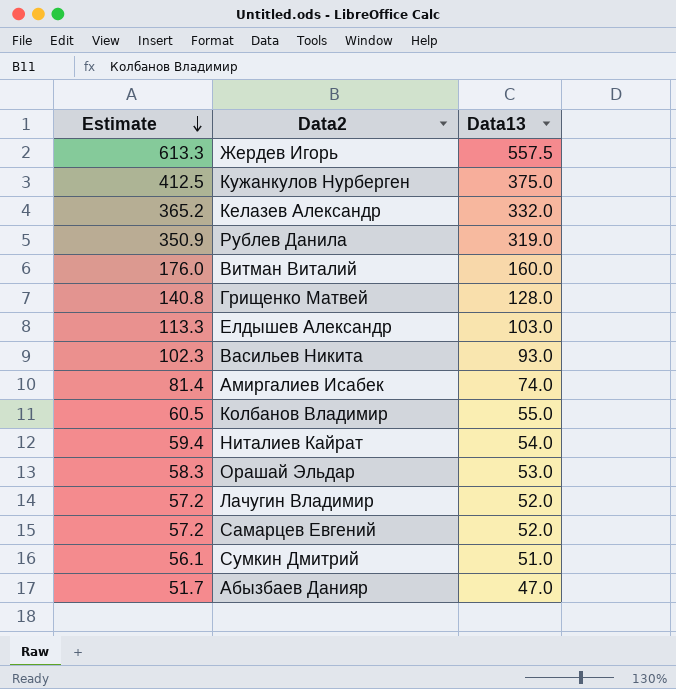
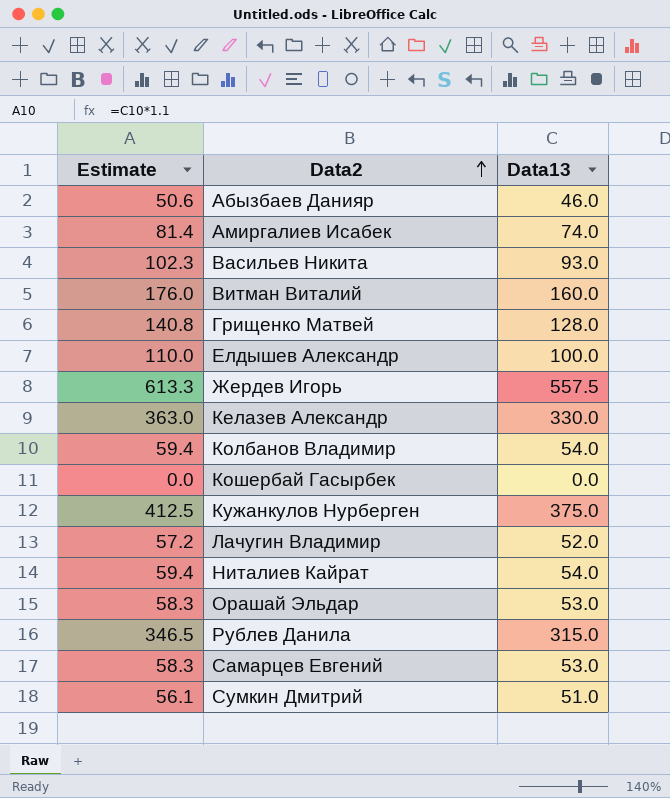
row order: Estimate descending -> Data2 ascending
Абызбаев Данияр | Estimate: 51.7 -> 50.6
Абызбаев Данияр | Data13: 47.0 -> 46.0
Елдышев Александр | Estimate: 113.3 -> 110.0
Елдышев Александр | Data13: 103.0 -> 100.0
Келазев Александр | Estimate: 365.2 -> 363.0
Келазев Александр | Data13: 332.0 -> 330.0
Колбанов Владимир | Estimate: 60.5 -> 59.4
Колбанов Владимир | Data13: 55.0 -> 54.0
row Кошербай Гасырбек: none -> 0.0 | 0.0
Рублев Данила | Estimate: 350.9 -> 346.5
Рублев Данила | Data13: 319.0 -> 315.0
Самарцев Евгений | Estimate: 57.2 -> 58.3
Самарцев Евгений | Data13: 52.0 -> 53.0

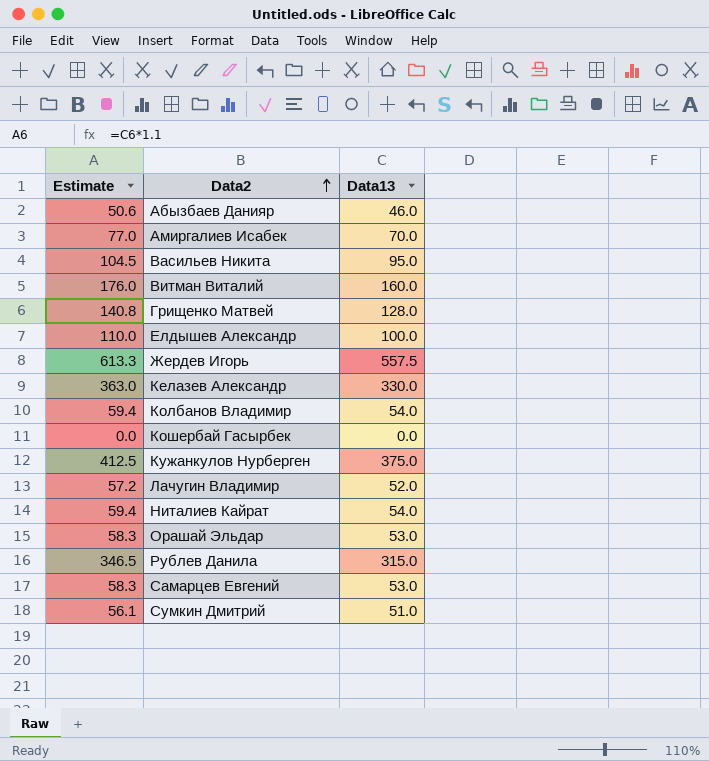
Амиргалиев Исабек | Estimate: 81.4 -> 77.0
Амиргалиев Исабек | Data13: 74.0 -> 70.0
Васильев Никита | Estimate: 102.3 -> 104.5
Васильев Никита | Data13: 93.0 -> 95.0

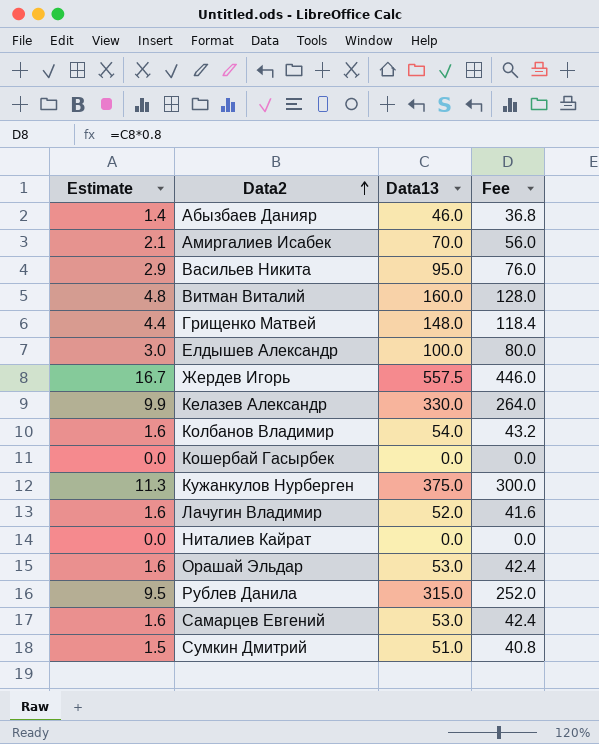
column Estimate | formula: [Data13] * 1.1 -> [Data13] * 0.03
column Fee | formula: none -> [Data13] * 0.8
Грищенко Матвей | Data13: 128.0 -> 148.0
Ниталиев Кайрат | Data13: 54.0 -> 0.0

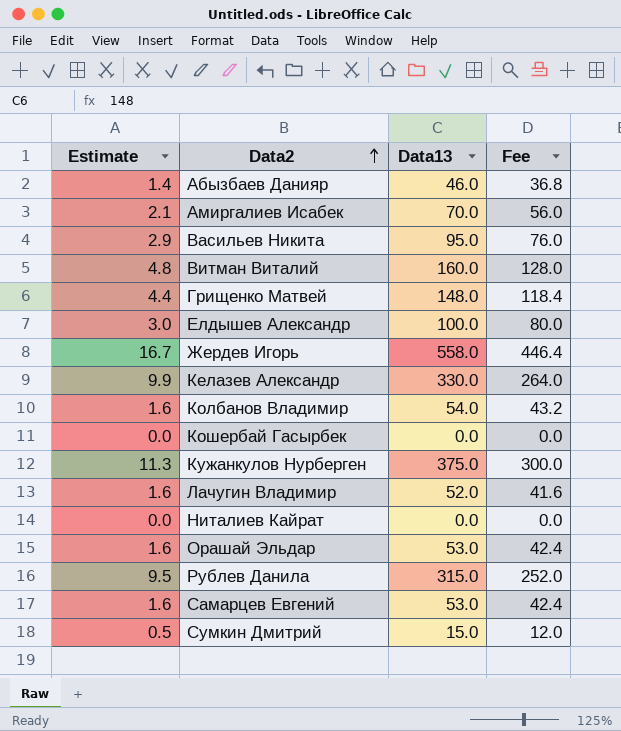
Жердев Игорь | Data13: 557.5 -> 558.0
Жердев Игорь | Fee: 446.0 -> 446.4
Сумкин Дмитрий | Estimate: 1.5 -> 0.5
Сумкин Дмитрий | Data13: 51.0 -> 15.0
Сумкин Дмитрий | Fee: 40.8 -> 12.0

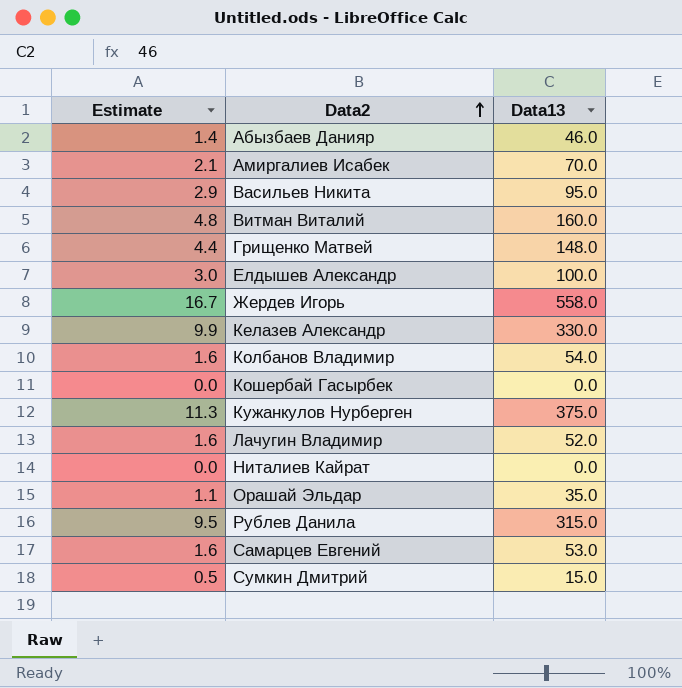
column Fee | formula: [Data13] * 0.8 -> none
Орашай Эльдар | Estimate: 1.6 -> 1.1
Орашай Эльдар | Data13: 53.0 -> 35.0

